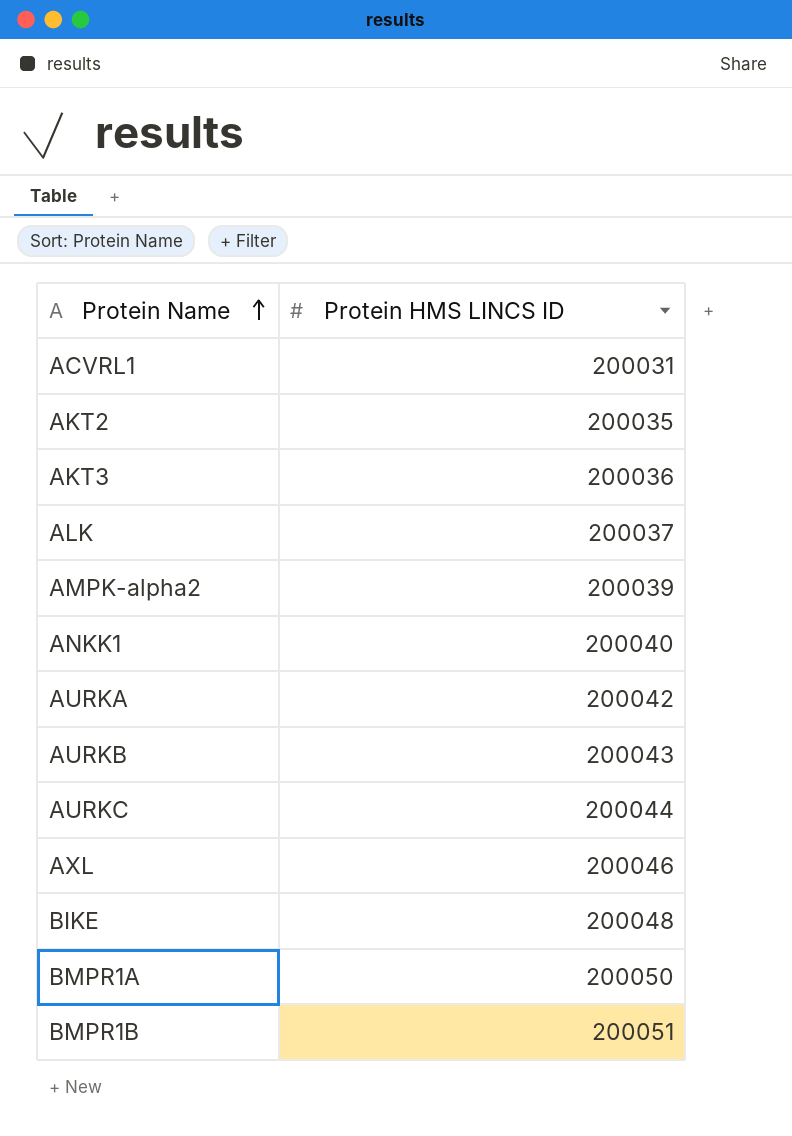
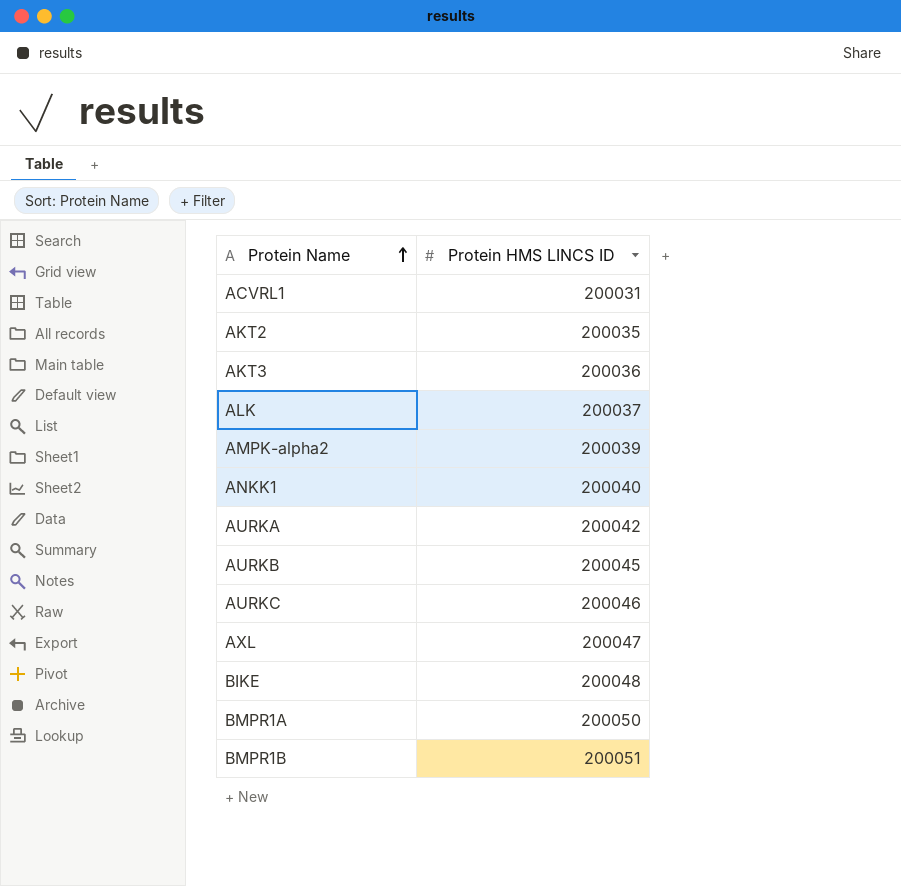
AURKB | Protein HMS LINCS ID: 200043 -> 200045
AURKC | Protein HMS LINCS ID: 200044 -> 200046
AXL | Protein HMS LINCS ID: 200046 -> 200047

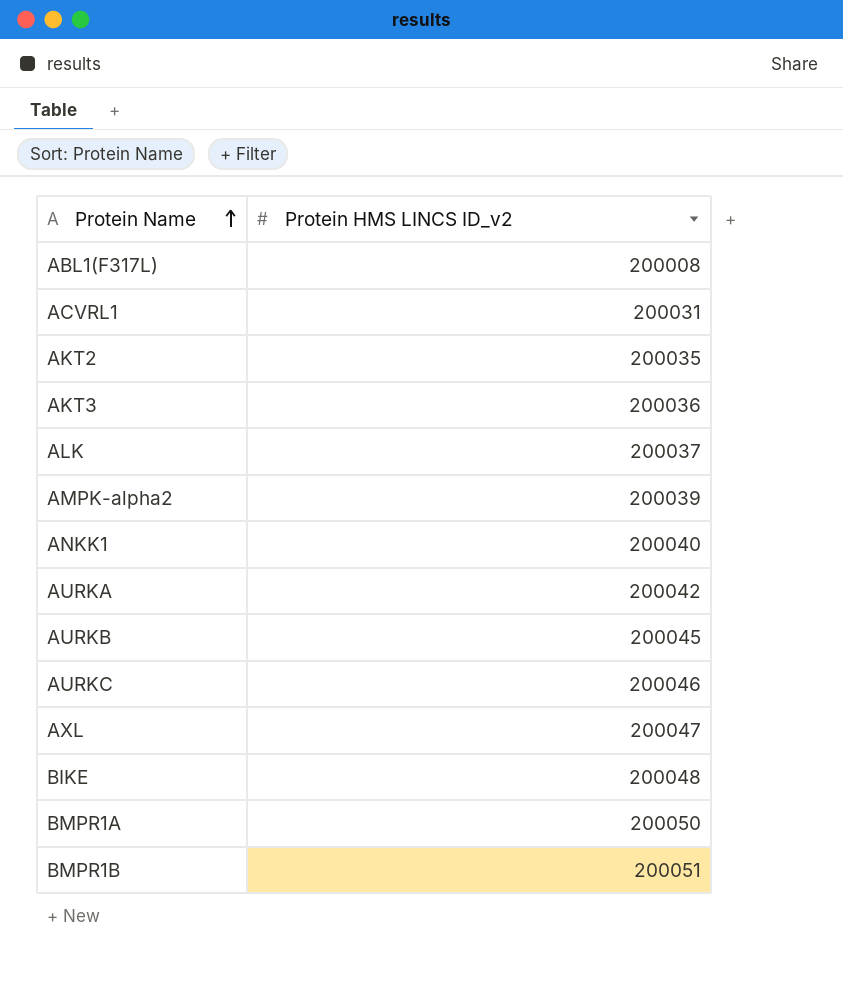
column name: Protein HMS LINCS ID -> Protein HMS LINCS ID_v2
row ABL1(F317L): none -> 200008

